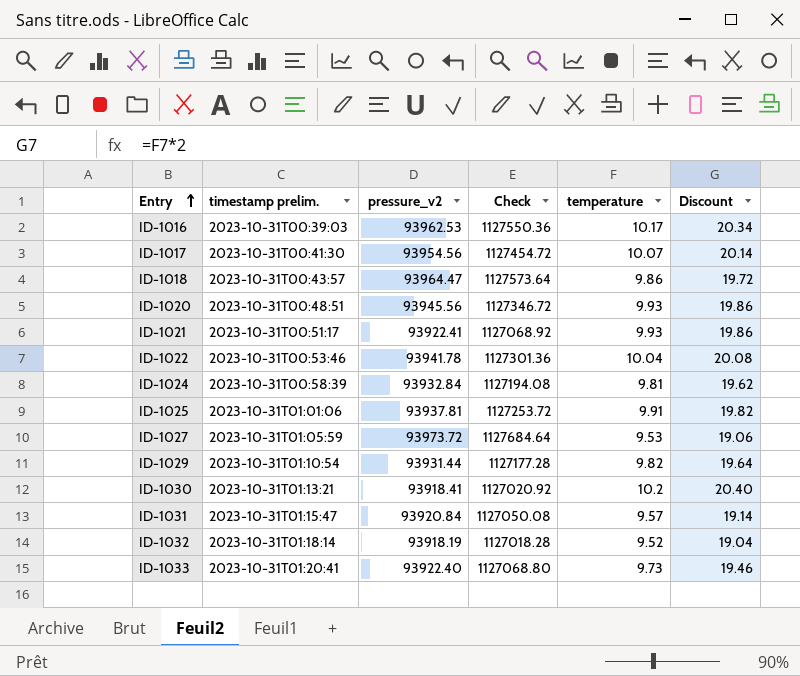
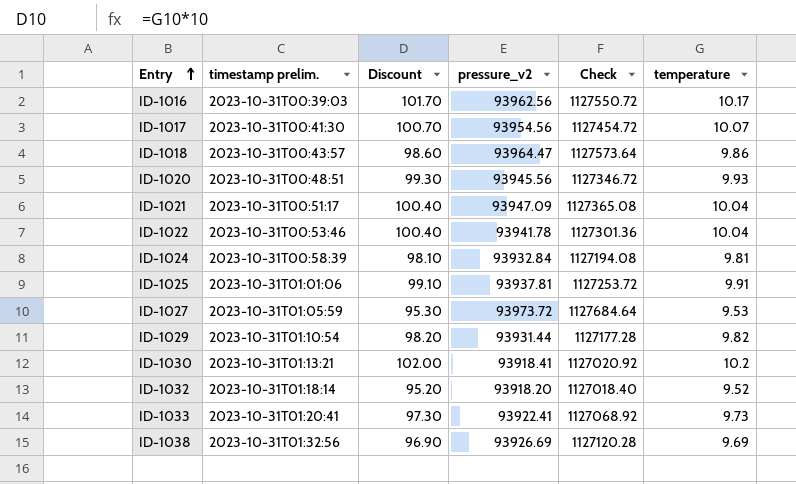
column Discount | formula: [temperature] * 2 -> [temperature] * 10
column Discount | position: 6 -> 3
row ID-1031: 2023-10-31T01:15:47 | 93920.84 | 1127050.08 | 9.57 | 19.14 -> none
ID-1016 | pressure_v2: 93962.53 -> 93962.56
ID-1016 | Check: 1127550.36 -> 1127550.72
ID-1021 | pressure_v2: 93922.41 -> 93947.09
ID-1021 | Check: 1127068.92 -> 1127365.08
ID-1021 | temperature: 9.93 -> 10.04
ID-1032 | pressure_v2: 93918.19 -> 93918.20
ID-1032 | Check: 1127018.28 -> 1127018.40
ID-1033 | pressure_v2: 93922.40 -> 93922.41
ID-1033 | Check: 1127068.80 -> 1127068.92
row ID-1038: none -> 2023-10-31T01:32:56 | 96.90 | 93926.69 | 1127120.28 | 9.69

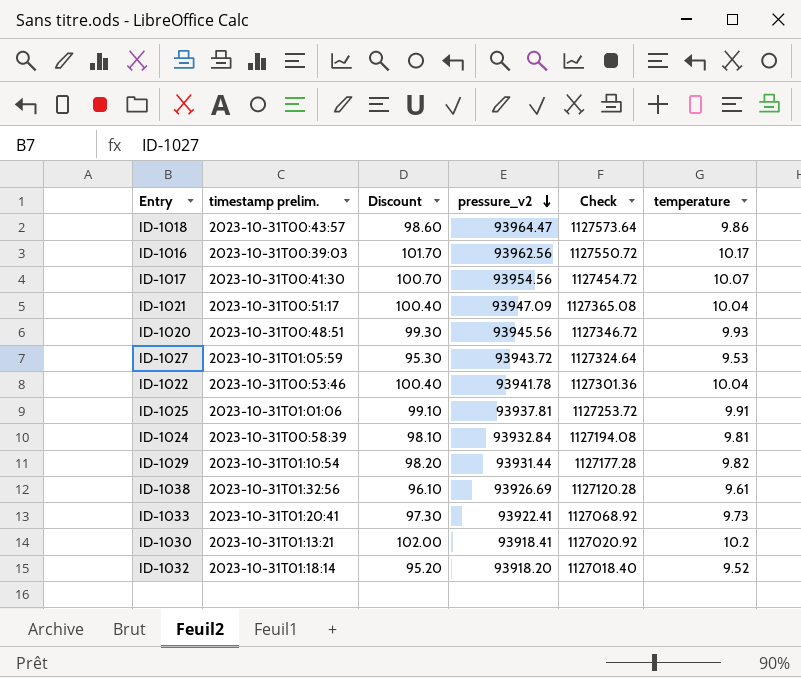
row order: Entry ascending -> pressure_v2 descending
ID-1027 | pressure_v2: 93973.72 -> 93943.72
ID-1027 | Check: 1127684.64 -> 1127324.64
ID-1038 | Discount: 96.90 -> 96.10
ID-1038 | temperature: 9.69 -> 9.61

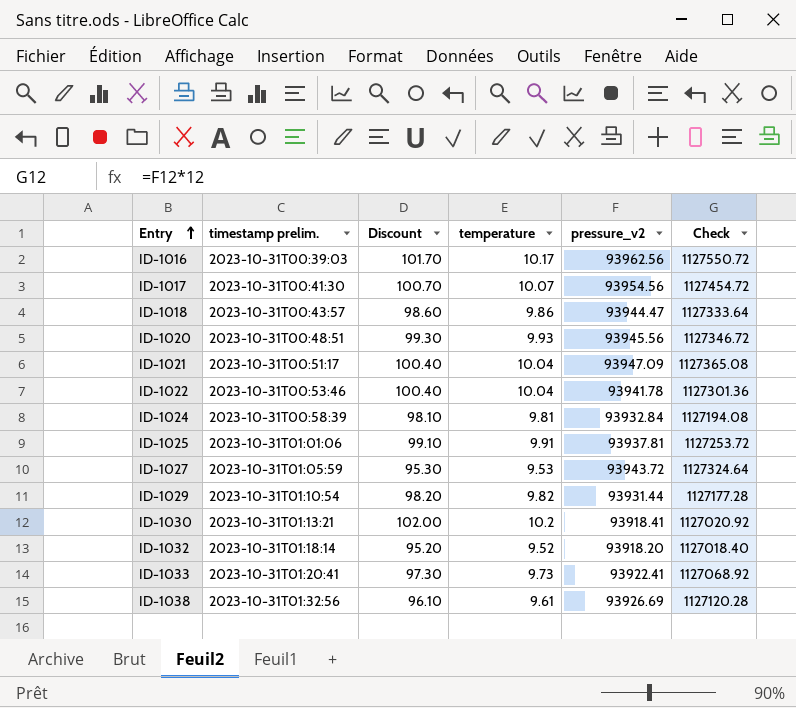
row order: pressure_v2 descending -> Entry ascending
column temperature | position: 6 -> 4
ID-1018 | pressure_v2: 93964.47 -> 93944.47
ID-1018 | Check: 1127573.64 -> 1127333.64

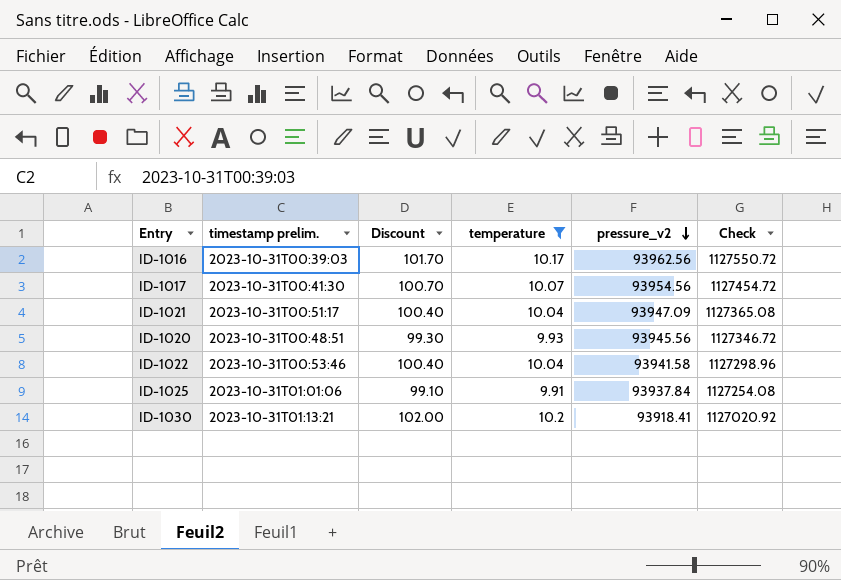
filter: none -> temperature >= 9.91
row order: Entry ascending -> pressure_v2 descending
ID-1022 | pressure_v2: 93941.78 -> 93941.58
ID-1022 | Check: 1127301.36 -> 1127298.96
ID-1025 | pressure_v2: 93937.81 -> 93937.84
ID-1025 | Check: 1127253.72 -> 1127254.08

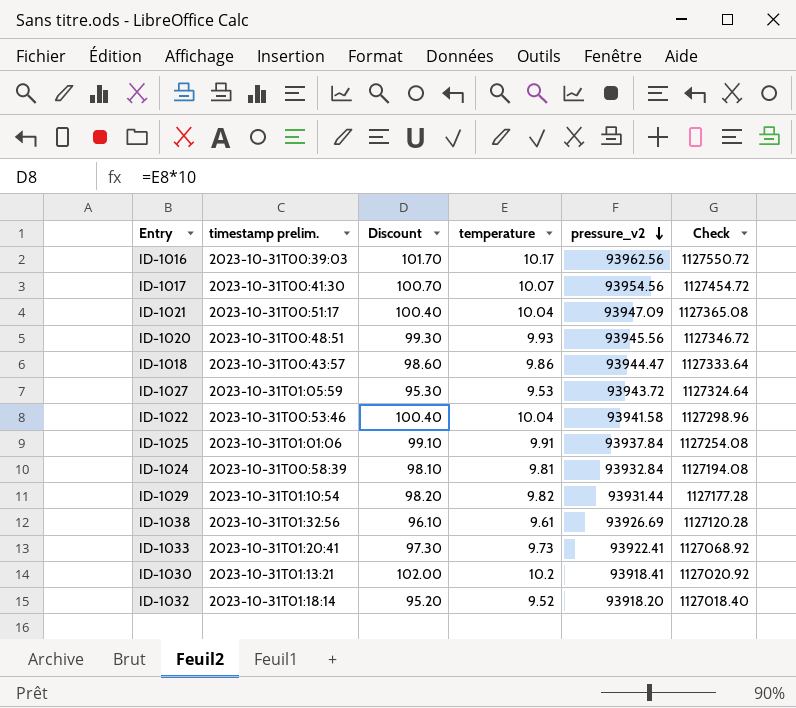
filter: temperature >= 9.91 -> none

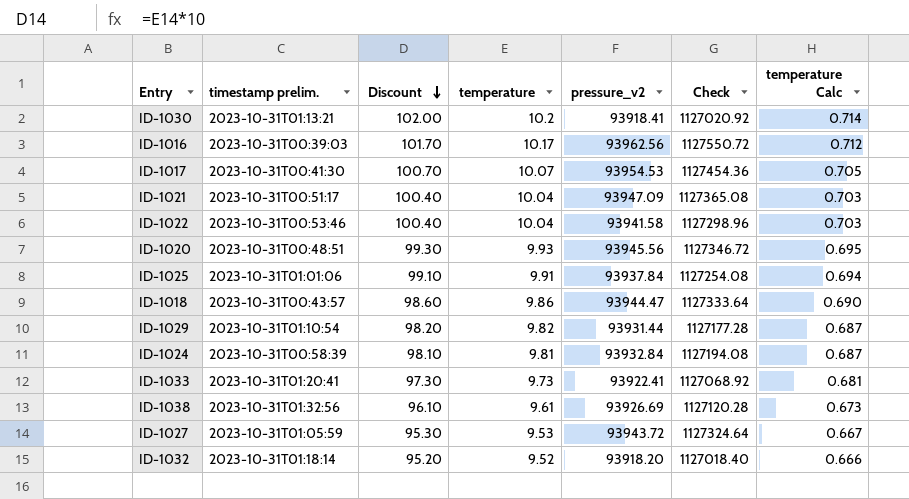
row order: pressure_v2 descending -> Discount descending
column temperature Calc | formula: none -> [temperature] * 0.07
ID-1017 | pressure_v2: 93954.56 -> 93954.53
ID-1017 | Check: 1127454.72 -> 1127454.36

